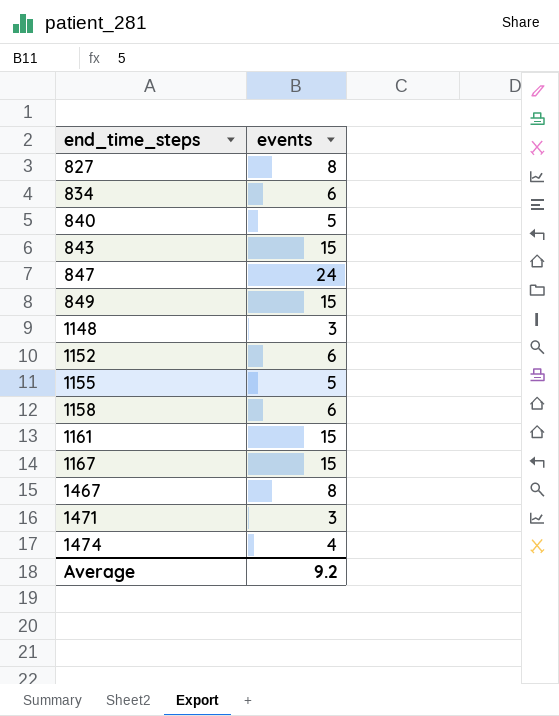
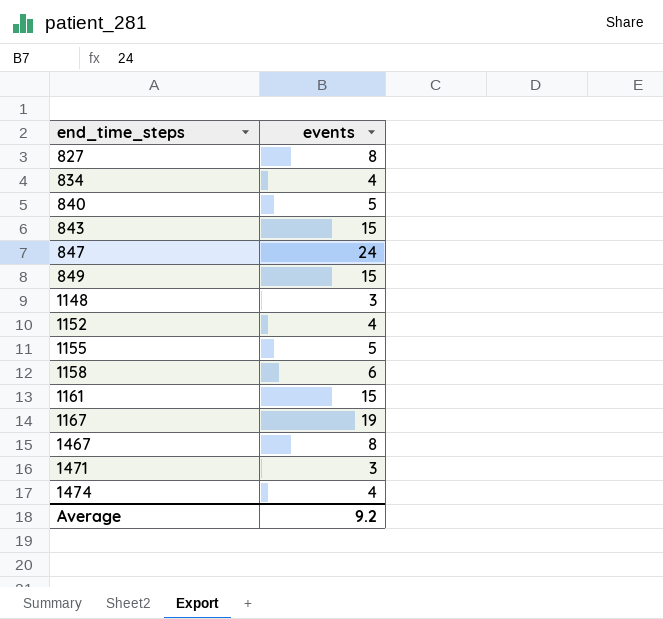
834 | events: 6 -> 4
1152 | events: 6 -> 4
1167 | events: 15 -> 19

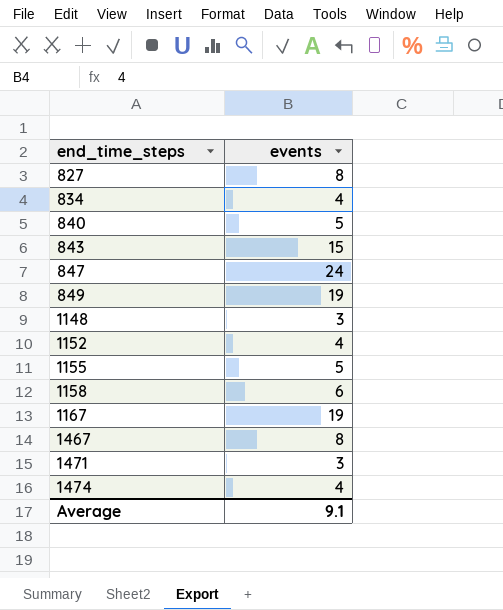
row 1161: 15 -> none
849 | events: 15 -> 19
Average | events: 9.2 -> 9.1

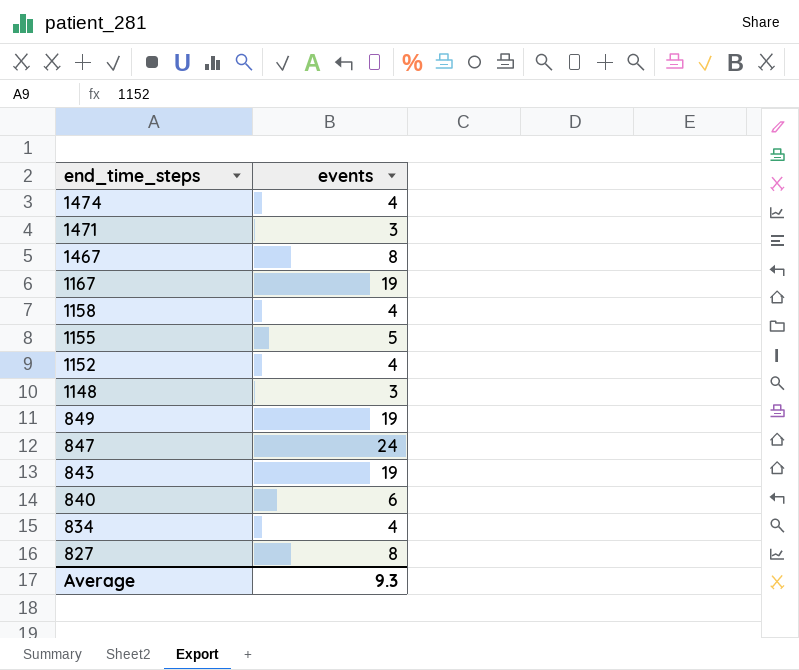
row order: end_time_steps ascending -> end_time_steps descending
1158 | events: 6 -> 4
843 | events: 15 -> 19
840 | events: 5 -> 6
Average | events: 9.1 -> 9.3

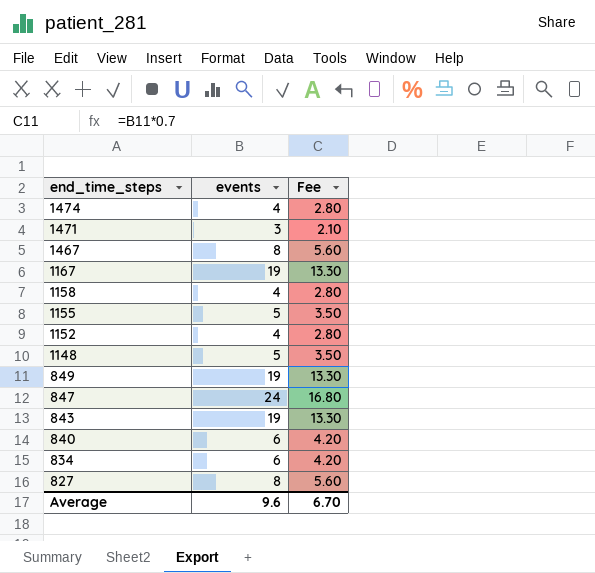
column Fee | formula: none -> [events] * 0.7
1148 | events: 3 -> 5
834 | events: 4 -> 6
Average | events: 9.3 -> 9.6

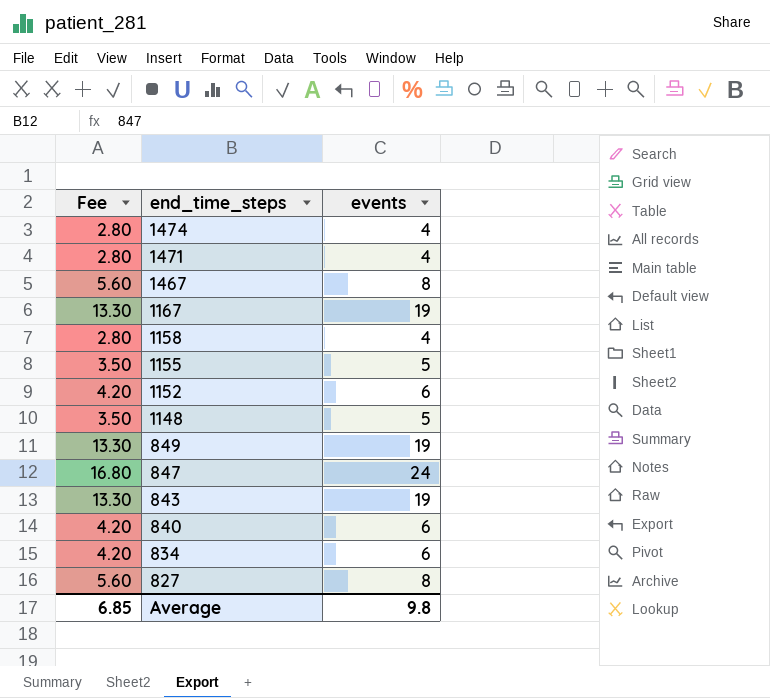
column Fee | position: 3 -> 1
1471 | Fee: 2.10 -> 2.80
1471 | events: 3 -> 4
1152 | Fee: 2.80 -> 4.20
1152 | events: 4 -> 6
Average | Fee: 6.70 -> 6.85
Average | events: 9.6 -> 9.8

